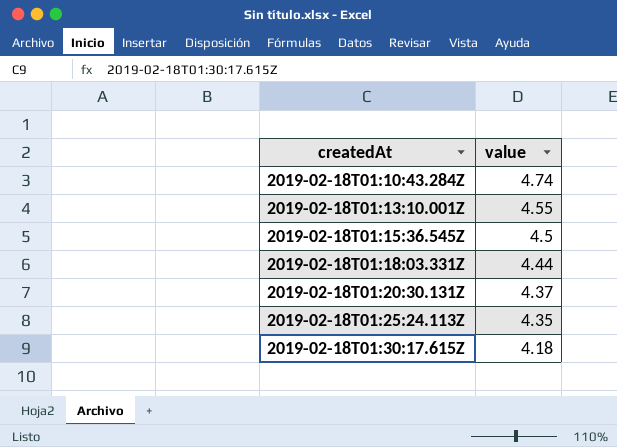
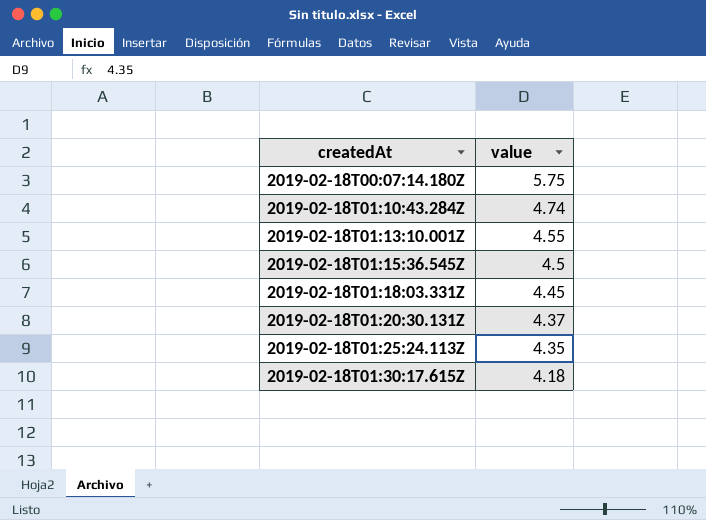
row 2019-02-18T00:07:14.180Z: none -> 5.75
2019-02-18T01:18:03.331Z | value: 4.44 -> 4.45

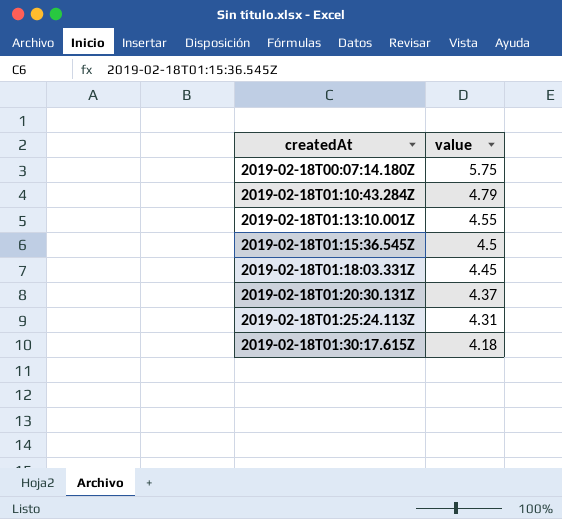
2019-02-18T01:10:43.284Z | value: 4.74 -> 4.79
2019-02-18T01:25:24.113Z | value: 4.35 -> 4.31

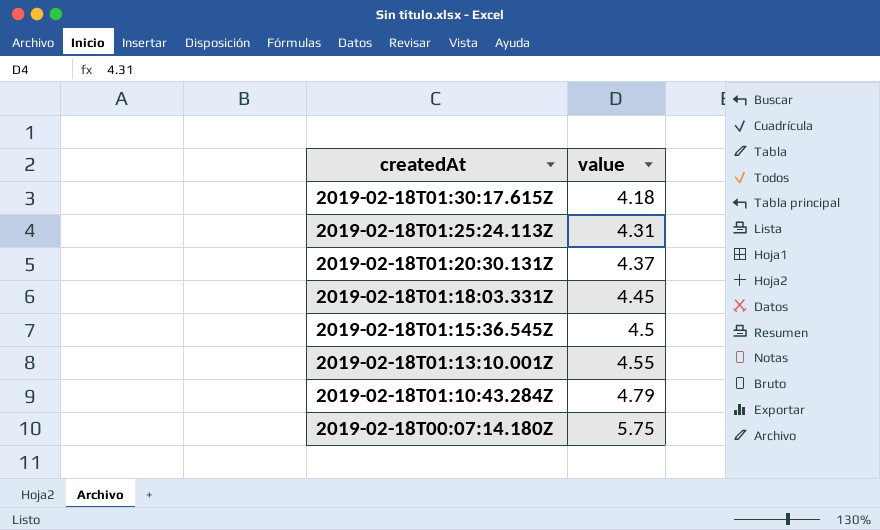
row order: createdAt ascending -> createdAt descending

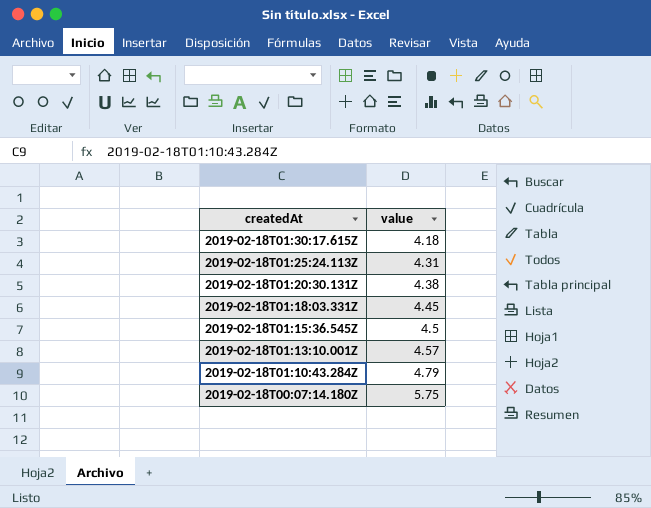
2019-02-18T01:20:30.131Z | value: 4.37 -> 4.38
2019-02-18T01:13:10.001Z | value: 4.55 -> 4.57

